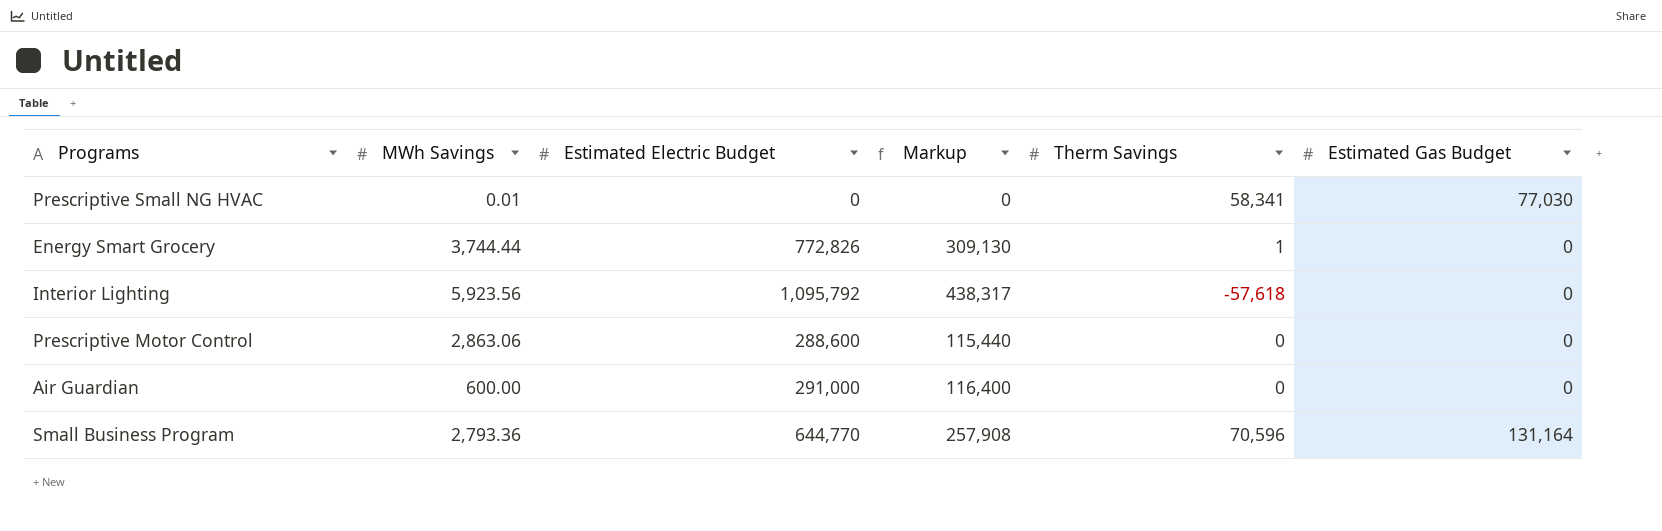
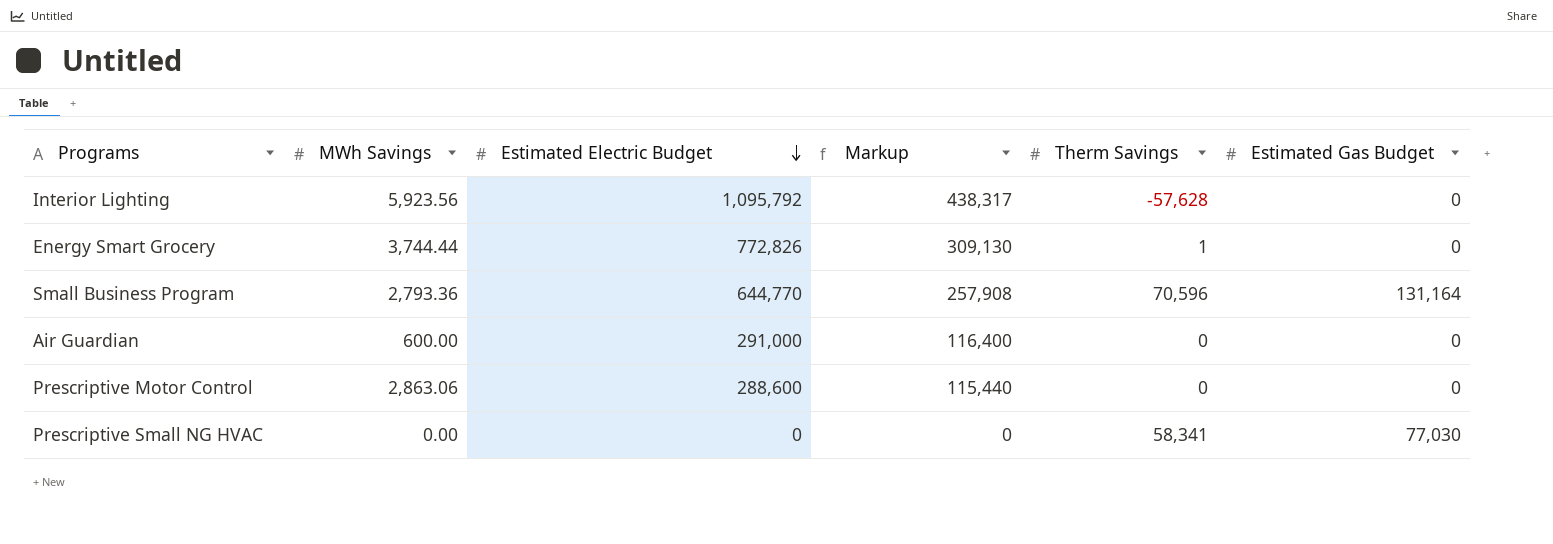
row order: none -> Estimated Electric Budget descending
Interior Lighting | Therm Savings: -57,618 -> -57,628
Prescriptive Small NG HVAC | MWh Savings: 0.01 -> 0.00

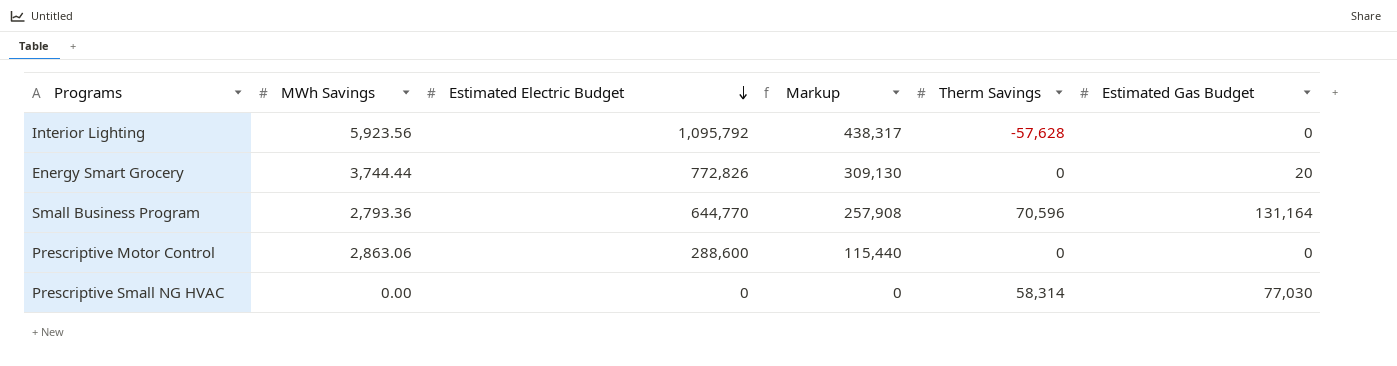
row Air Guardian: 600.00 | 291,000 | 116,400 | 0 | 0 -> none
Energy Smart Grocery | Therm Savings: 1 -> 0
Energy Smart Grocery | Estimated Gas Budget: 0 -> 20
Prescriptive Small NG HVAC | Therm Savings: 58,341 -> 58,314

